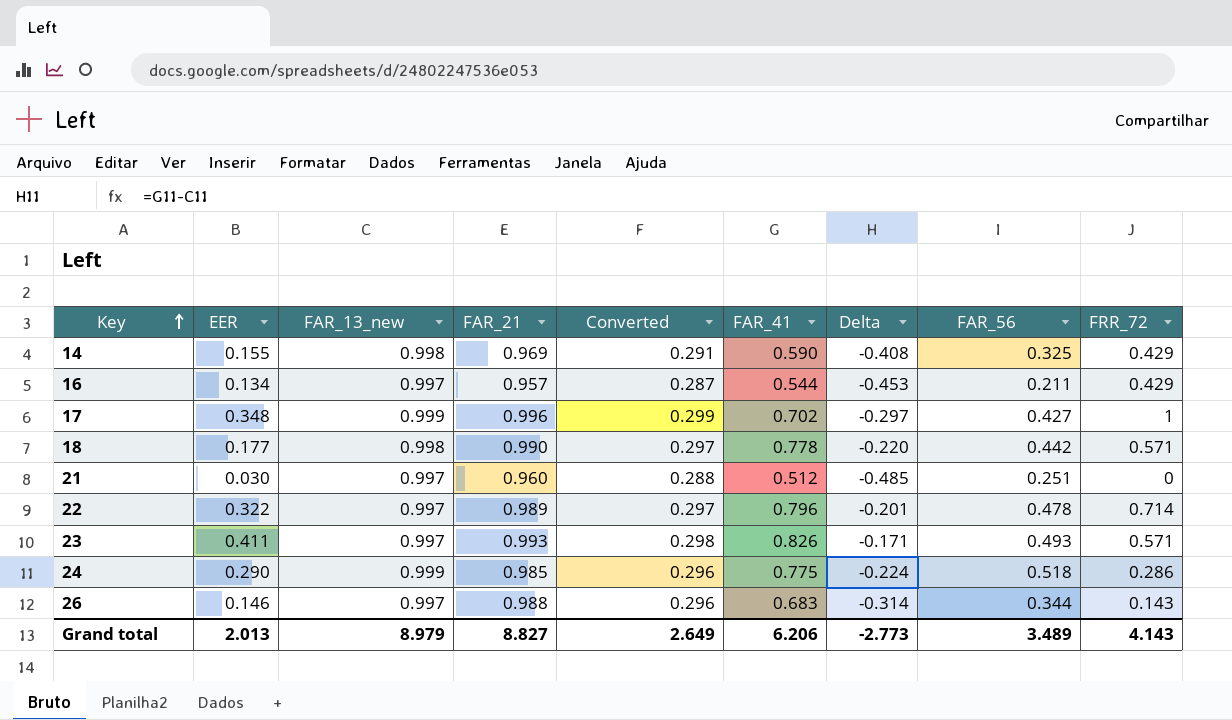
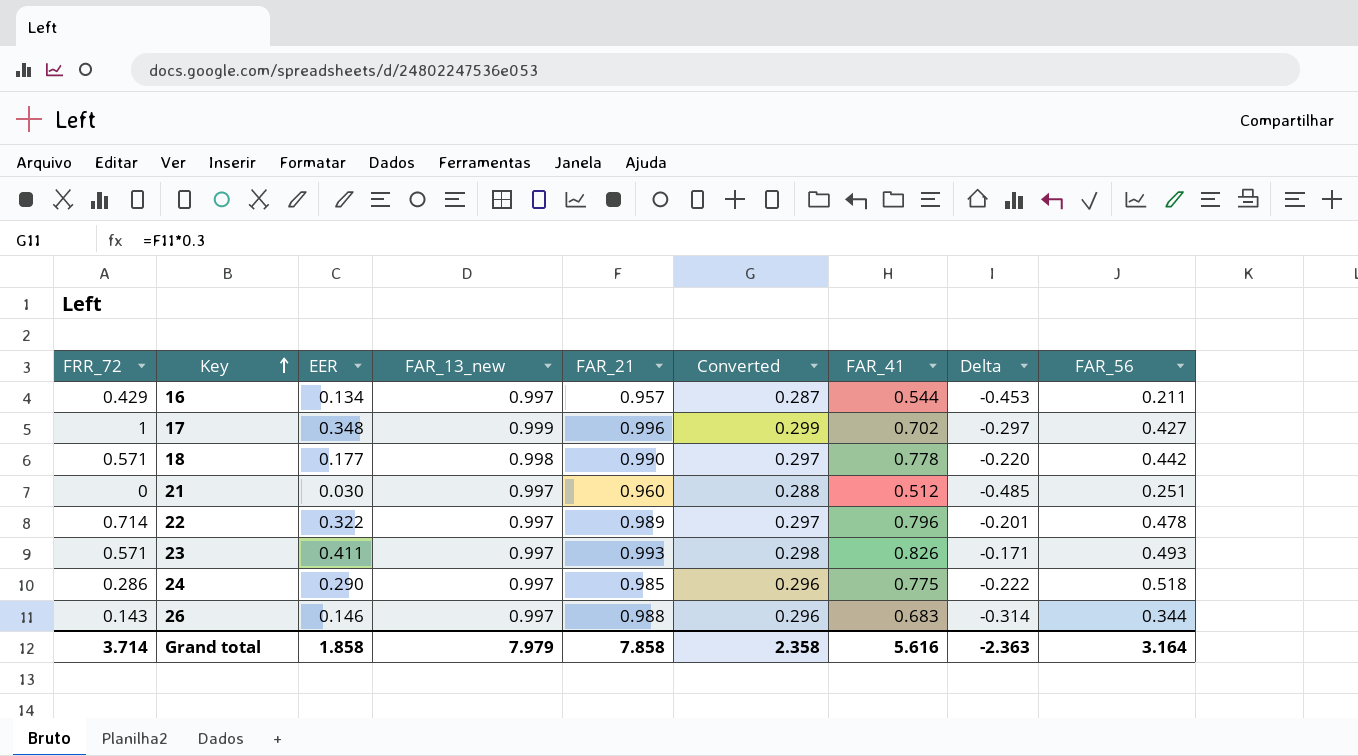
column FRR_72 | position: 9 -> 1
row 14: 0.155 | 0.998 | 0.969 | 0.291 | 0.590 | -0.408 | 0.325 | 0.429 -> none
24 | FAR_13_new: 0.999 -> 0.997
24 | Delta: -0.224 -> -0.222
Grand total | FRR_72: 4.143 -> 3.714
Grand total | EER: 2.013 -> 1.858
Grand total | FAR_13_new: 8.979 -> 7.979
Grand total | FAR_21: 8.827 -> 7.858
Grand total | Converted: 2.649 -> 2.358
Grand total | FAR_41: 6.206 -> 5.616
Grand total | Delta: -2.773 -> -2.363
Grand total | FAR_56: 3.489 -> 3.164

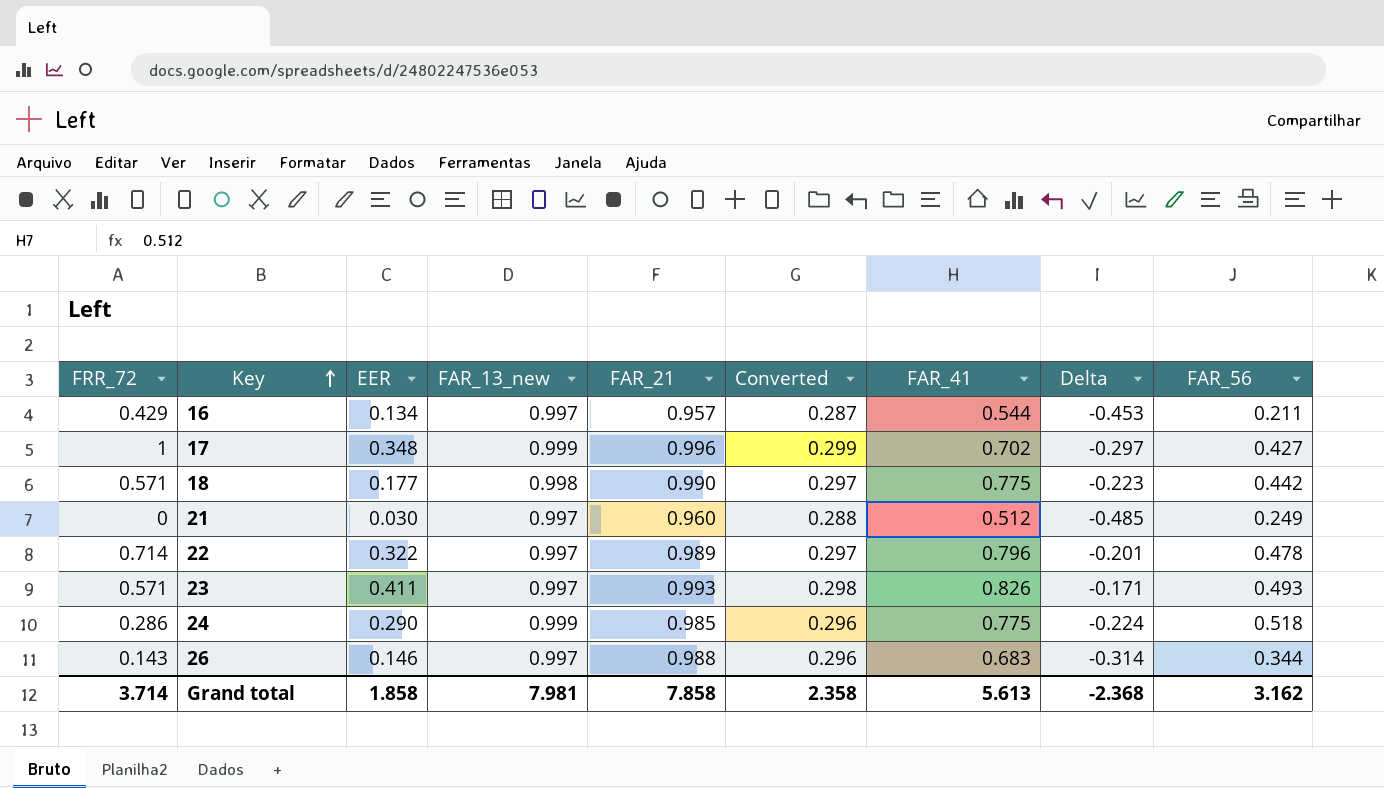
18 | FAR_41: 0.778 -> 0.775
18 | Delta: -0.220 -> -0.223
21 | FAR_56: 0.251 -> 0.249
24 | FAR_13_new: 0.997 -> 0.999
24 | Delta: -0.222 -> -0.224
Grand total | FAR_13_new: 7.979 -> 7.981
Grand total | FAR_41: 5.616 -> 5.613
Grand total | Delta: -2.363 -> -2.368
Grand total | FAR_56: 3.164 -> 3.162

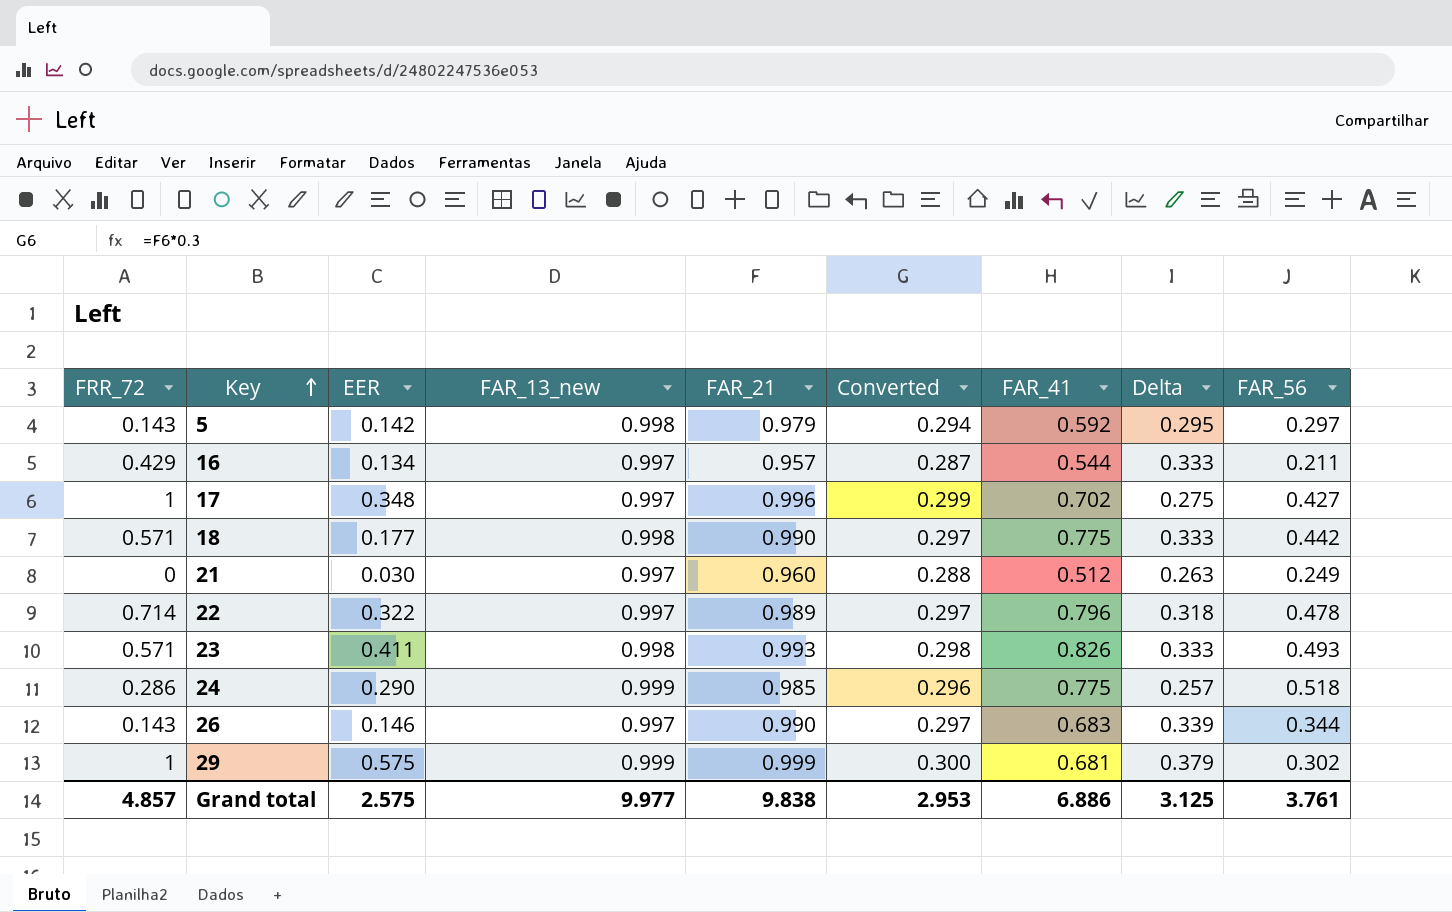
column Delta | formula: [FAR_41] - [FAR_13_new] -> [FAR_41] - [FAR_56]
row 5: none -> 0.143 | 0.142 | 0.998 | 0.979 | 0.294 | 0.592 | 0.295 | 0.297
17 | FAR_13_new: 0.999 -> 0.997
23 | FAR_13_new: 0.997 -> 0.998
26 | FAR_21: 0.988 -> 0.990
26 | Converted: 0.296 -> 0.297
row 29: none -> 1 | 0.575 | 0.999 | 0.999 | 0.300 | 0.681 | 0.379 | 0.302
Grand total | FRR_72: 3.714 -> 4.857
Grand total | EER: 1.858 -> 2.575
Grand total | FAR_13_new: 7.981 -> 9.977
Grand total | FAR_21: 7.858 -> 9.838
Grand total | Converted: 2.358 -> 2.953
Grand total | FAR_41: 5.613 -> 6.886
Grand total | Delta: -2.368 -> 3.125
Grand total | FAR_56: 3.162 -> 3.761

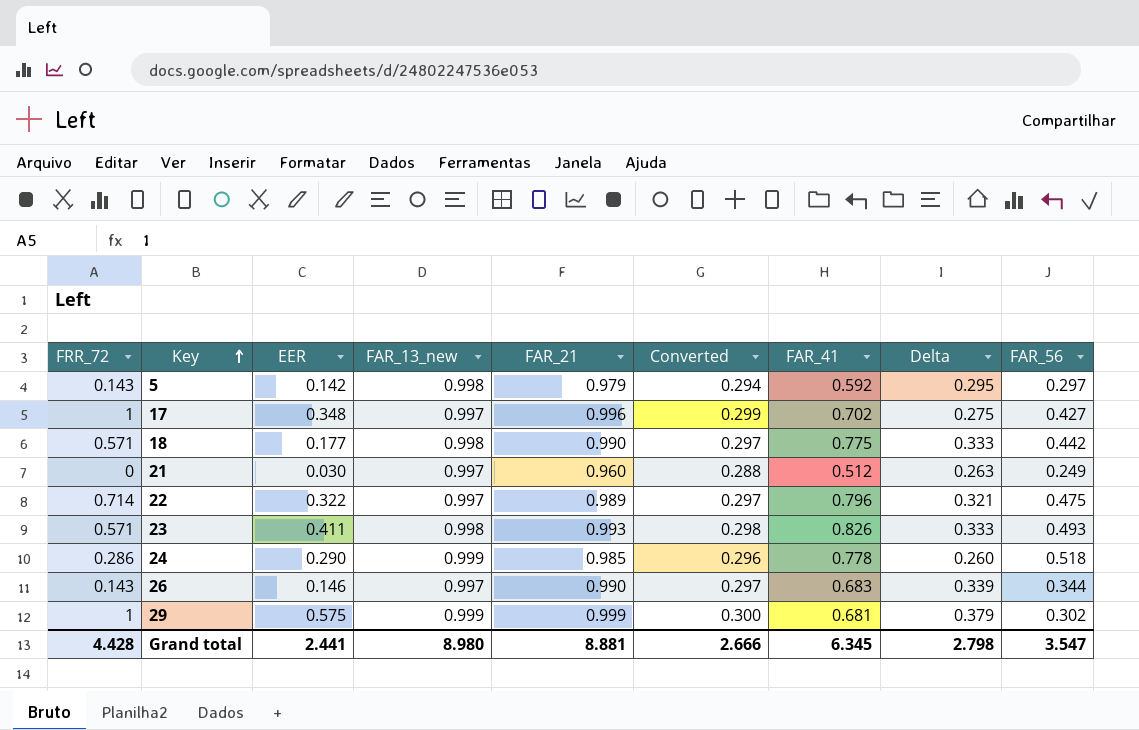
row 16: 0.429 | 0.134 | 0.997 | 0.957 | 0.287 | 0.544 | 0.333 | 0.211 -> none
22 | Delta: 0.318 -> 0.321
22 | FAR_56: 0.478 -> 0.475
24 | FAR_41: 0.775 -> 0.778
24 | Delta: 0.257 -> 0.260
Grand total | FRR_72: 4.857 -> 4.428
Grand total | EER: 2.575 -> 2.441
Grand total | FAR_13_new: 9.977 -> 8.980
Grand total | FAR_21: 9.838 -> 8.881
Grand total | Converted: 2.953 -> 2.666
Grand total | FAR_41: 6.886 -> 6.345
Grand total | Delta: 3.125 -> 2.798
Grand total | FAR_56: 3.761 -> 3.547

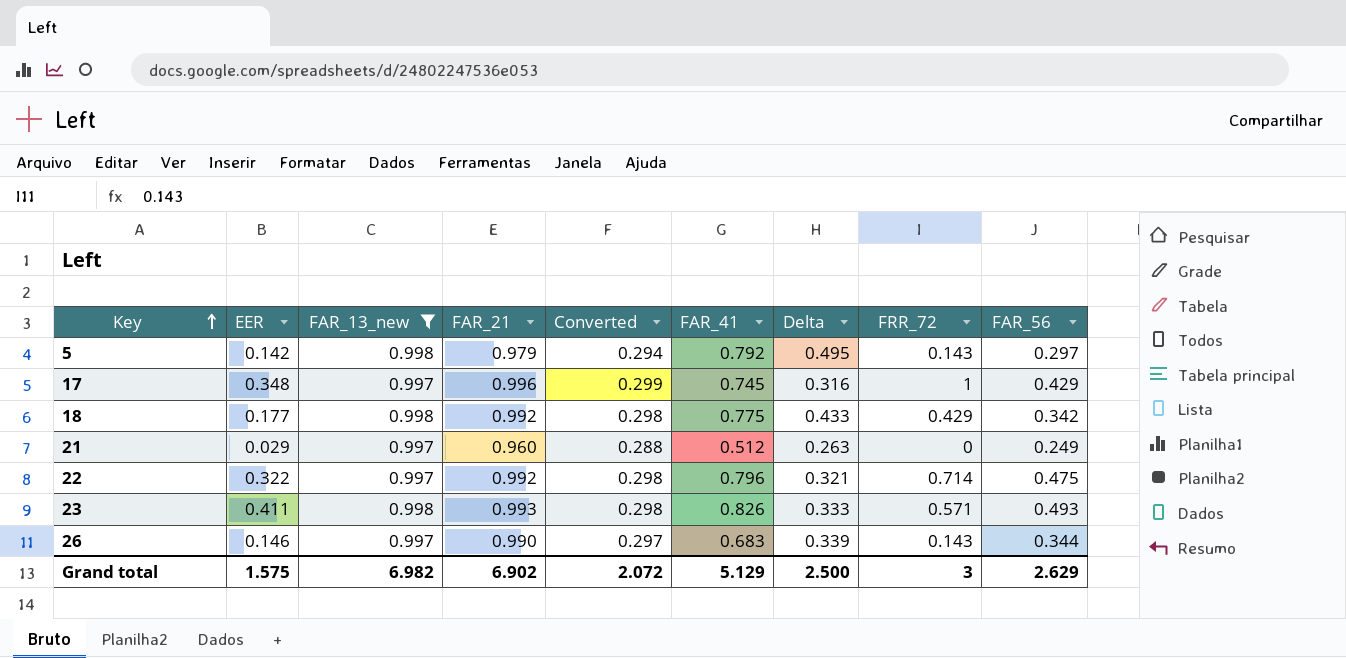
filter: none -> FAR_13_new != 0.999
column FRR_72 | position: 1 -> 8
5 | FAR_41: 0.592 -> 0.792
5 | Delta: 0.295 -> 0.495
17 | FAR_41: 0.702 -> 0.745
17 | Delta: 0.275 -> 0.316
17 | FAR_56: 0.427 -> 0.429
18 | FAR_21: 0.990 -> 0.992
18 | Converted: 0.297 -> 0.298
18 | Delta: 0.333 -> 0.433
18 | FRR_72: 0.571 -> 0.429
18 | FAR_56: 0.442 -> 0.342
21 | EER: 0.030 -> 0.029
22 | FAR_21: 0.989 -> 0.992
22 | Converted: 0.297 -> 0.298
Grand total | EER: 2.441 -> 1.575
Grand total | FAR_13_new: 8.980 -> 6.982
Grand total | FAR_21: 8.881 -> 6.902
Grand total | Converted: 2.666 -> 2.072
Grand total | FAR_41: 6.345 -> 5.129
Grand total | Delta: 2.798 -> 2.500
Grand total | FRR_72: 4.428 -> 3
Grand total | FAR_56: 3.547 -> 2.629

